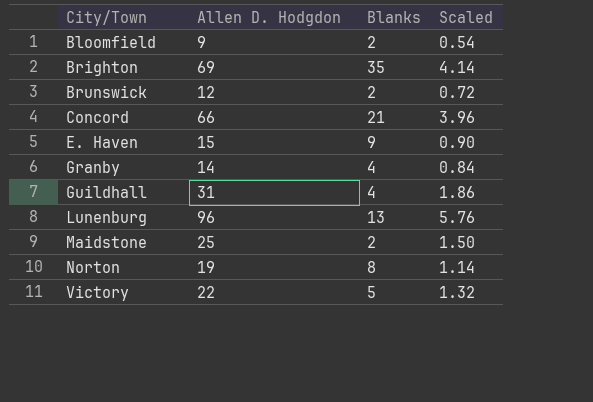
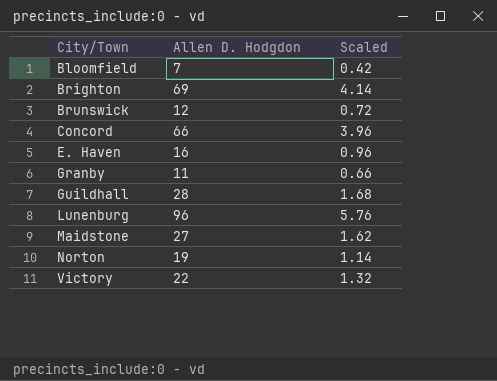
column Blanks | position: 3 -> none
Bloomfield | Allen D. Hodgdon: 9 -> 7
Bloomfield | Scaled: 0.54 -> 0.42
E. Haven | Allen D. Hodgdon: 15 -> 16
E. Haven | Scaled: 0.90 -> 0.96
Granby | Allen D. Hodgdon: 14 -> 11
Granby | Scaled: 0.84 -> 0.66
Guildhall | Allen D. Hodgdon: 31 -> 28
Guildhall | Scaled: 1.86 -> 1.68
Maidstone | Allen D. Hodgdon: 25 -> 27
Maidstone | Scaled: 1.50 -> 1.62

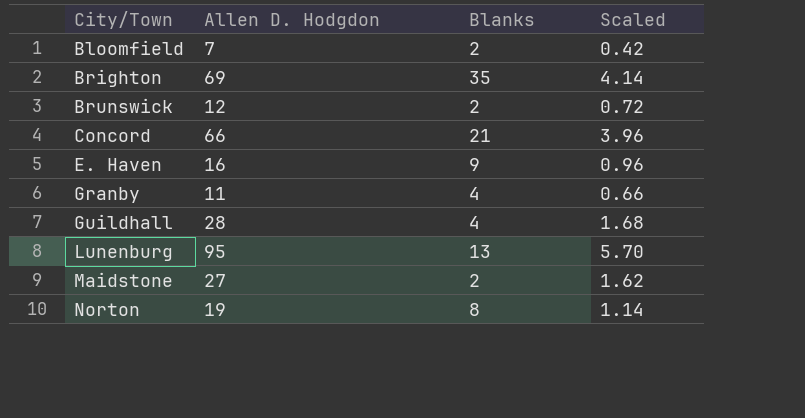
column Blanks | position: none -> 3
row Victory: 22 | 1.32 -> none
Lunenburg | Allen D. Hodgdon: 96 -> 95
Lunenburg | Scaled: 5.76 -> 5.70

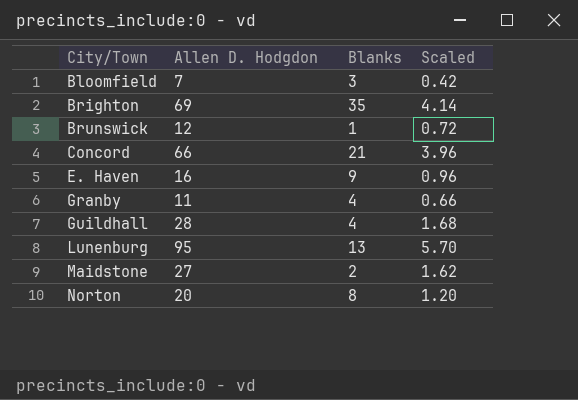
Bloomfield | Blanks: 2 -> 3
Brunswick | Blanks: 2 -> 1
Norton | Allen D. Hodgdon: 19 -> 20
Norton | Scaled: 1.14 -> 1.20

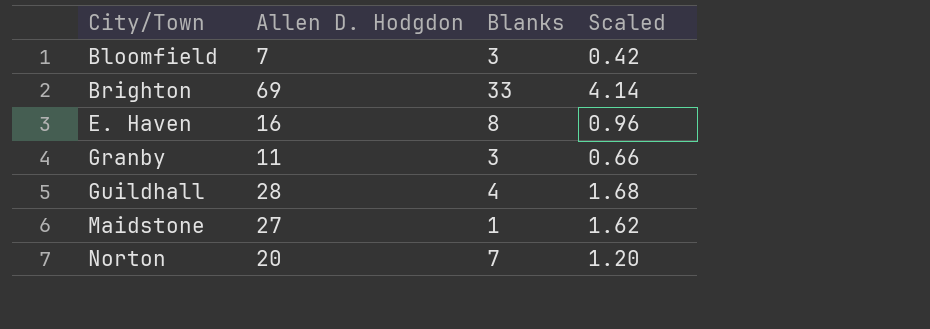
row Brunswick: 12 | 1 | 0.72 -> none
row Concord: 66 | 21 | 3.96 -> none
row Lunenburg: 95 | 13 | 5.70 -> none
Brighton | Blanks: 35 -> 33
E. Haven | Blanks: 9 -> 8
Granby | Blanks: 4 -> 3
Maidstone | Blanks: 2 -> 1
Norton | Blanks: 8 -> 7

